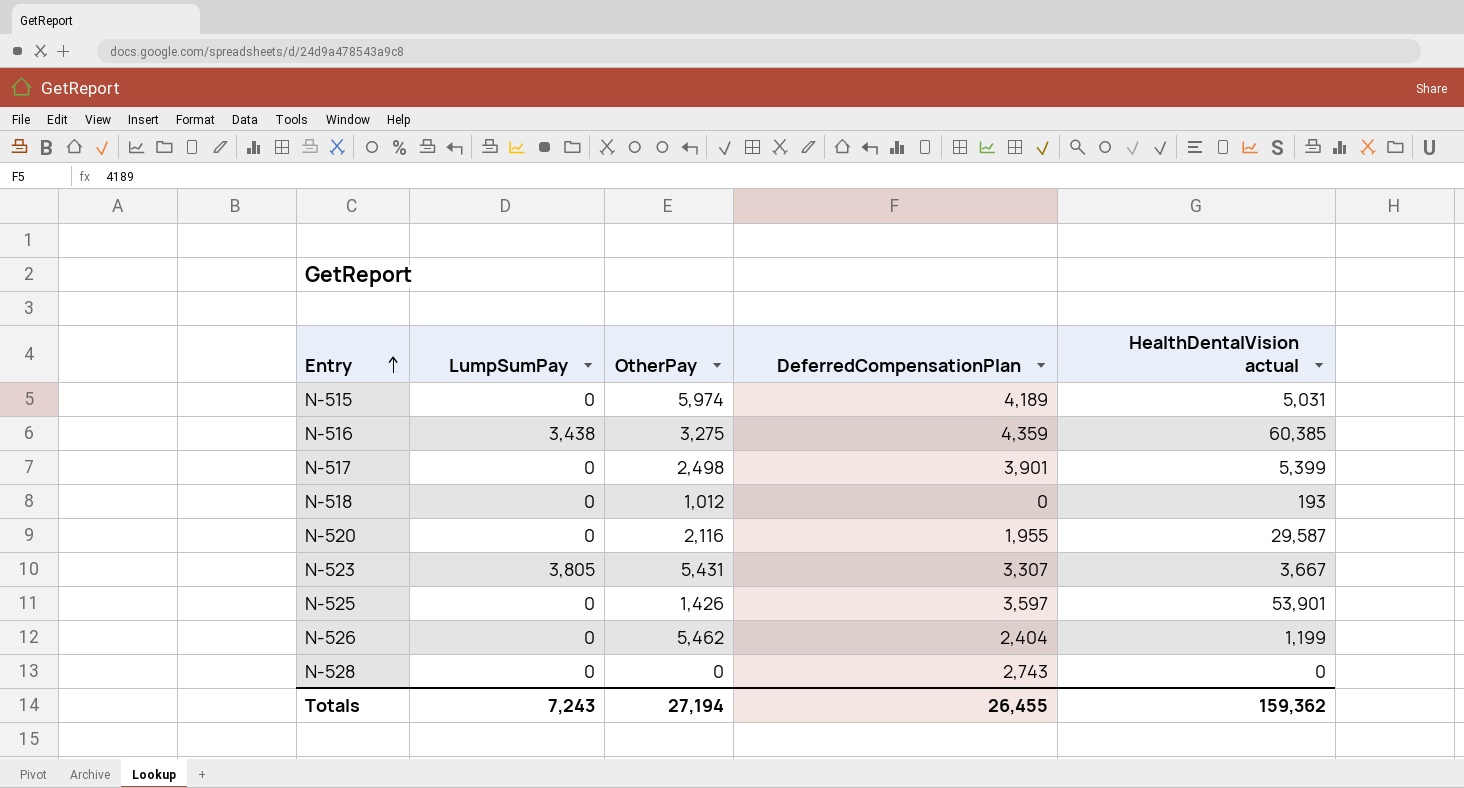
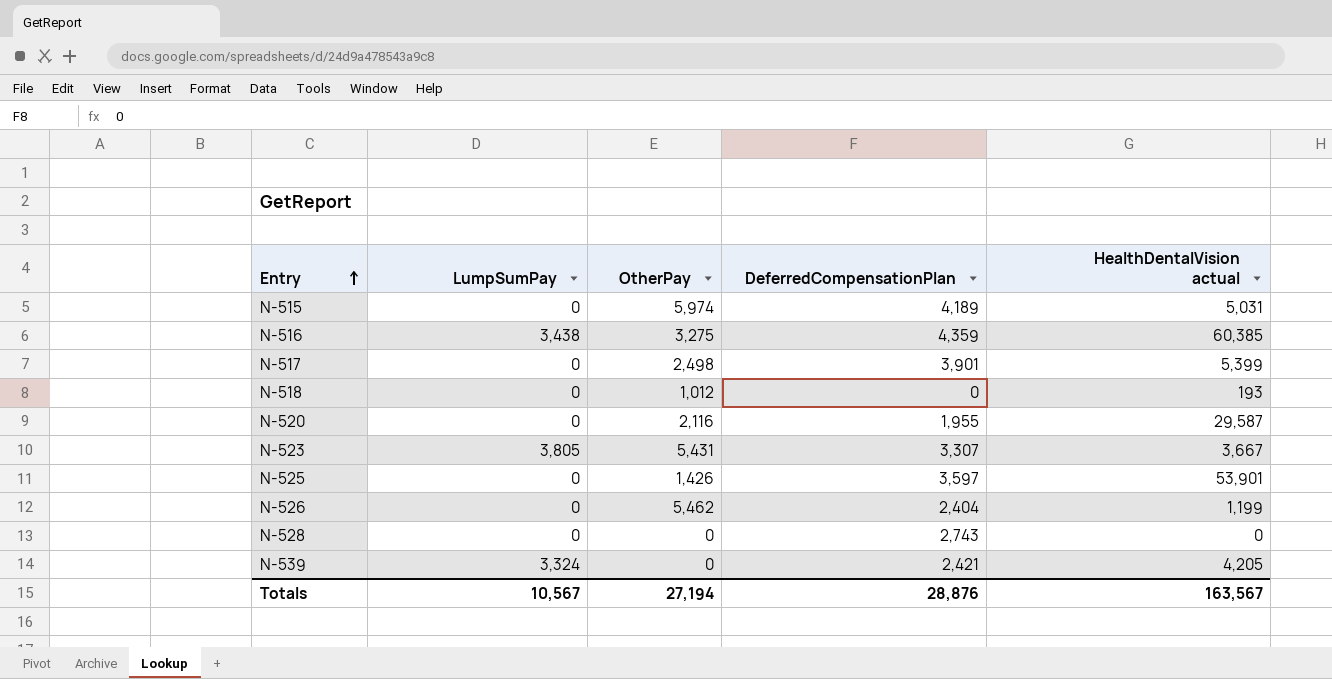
row N-539: none -> 3,324 | 0 | 2,421 | 4,205
Totals | LumpSumPay: 7,243 -> 10,567
Totals | DeferredCompensationPlan: 26,455 -> 28,876
Totals | HealthDentalVision actual: 159,362 -> 163,567

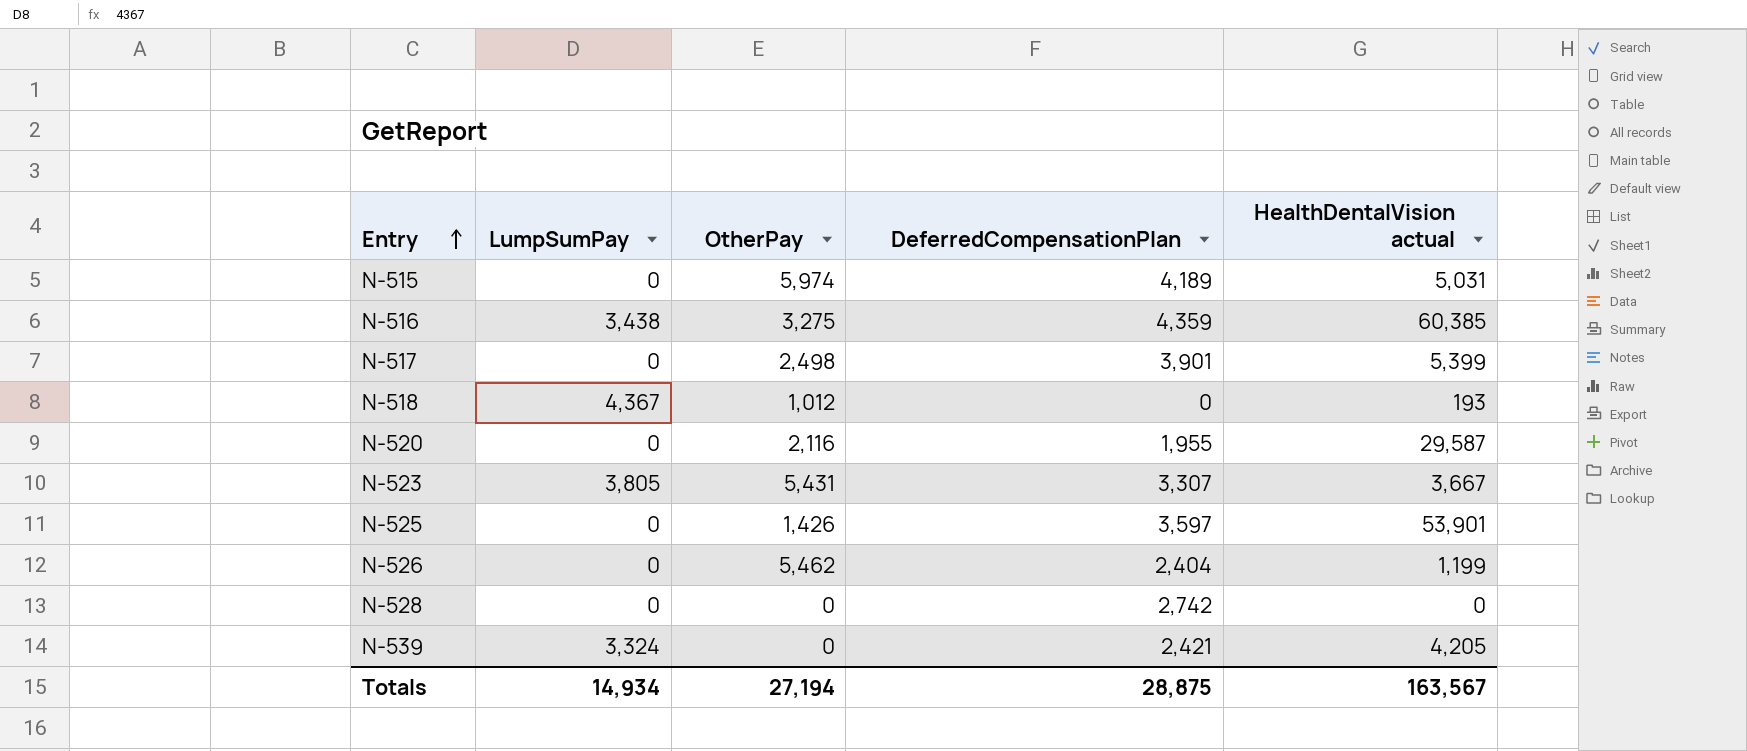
N-518 | LumpSumPay: 0 -> 4,367
N-528 | DeferredCompensationPlan: 2,743 -> 2,742
Totals | LumpSumPay: 10,567 -> 14,934
Totals | DeferredCompensationPlan: 28,876 -> 28,875

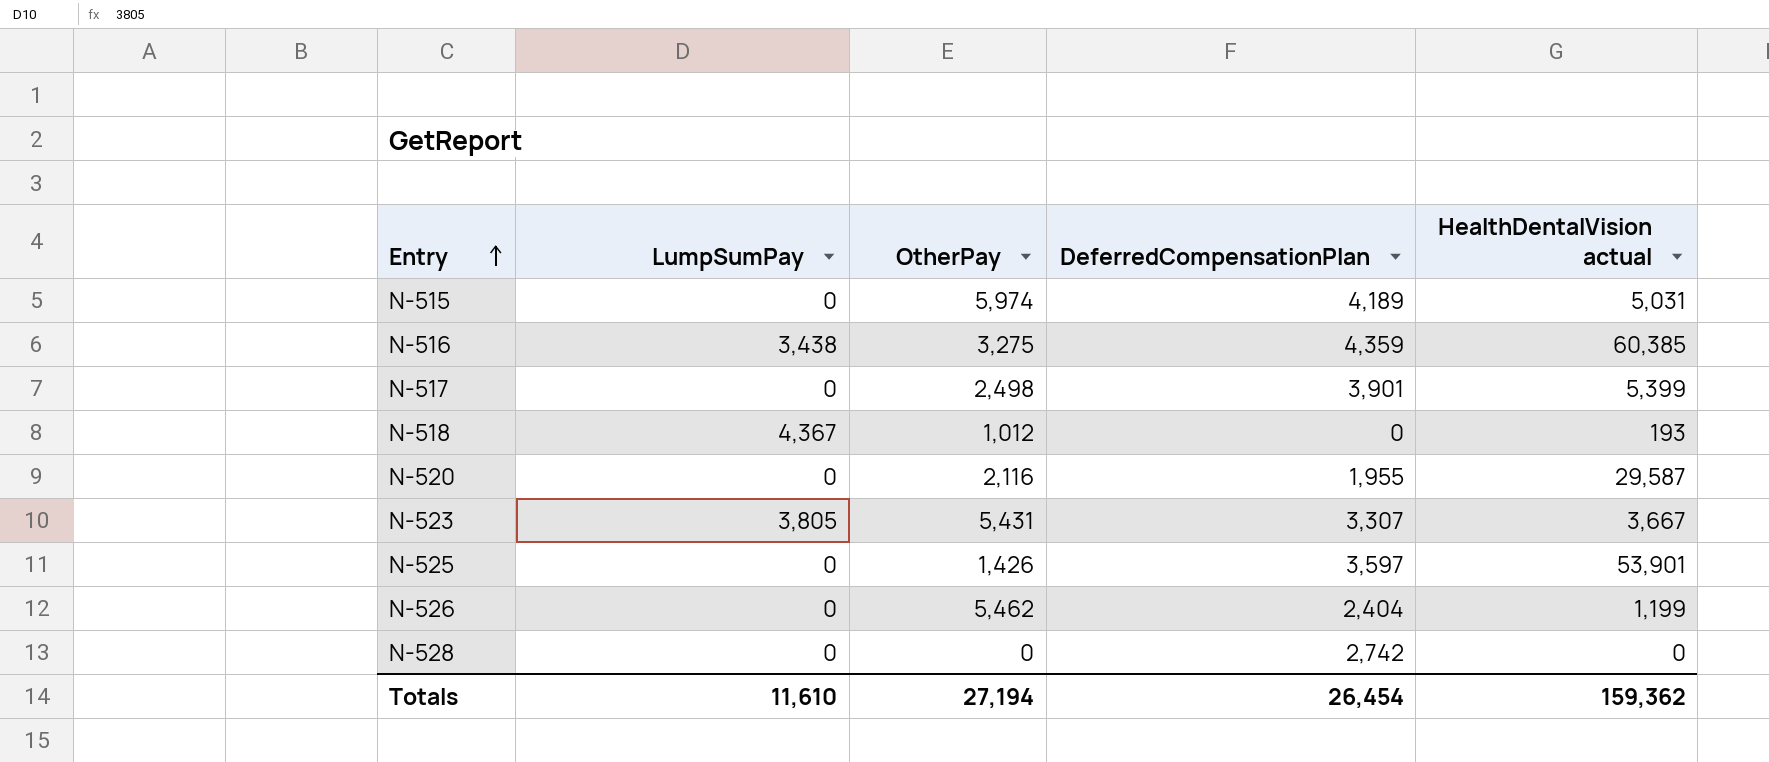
row N-539: 3,324 | 0 | 2,421 | 4,205 -> none
Totals | LumpSumPay: 14,934 -> 11,610
Totals | DeferredCompensationPlan: 28,875 -> 26,454
Totals | HealthDentalVision actual: 163,567 -> 159,362

